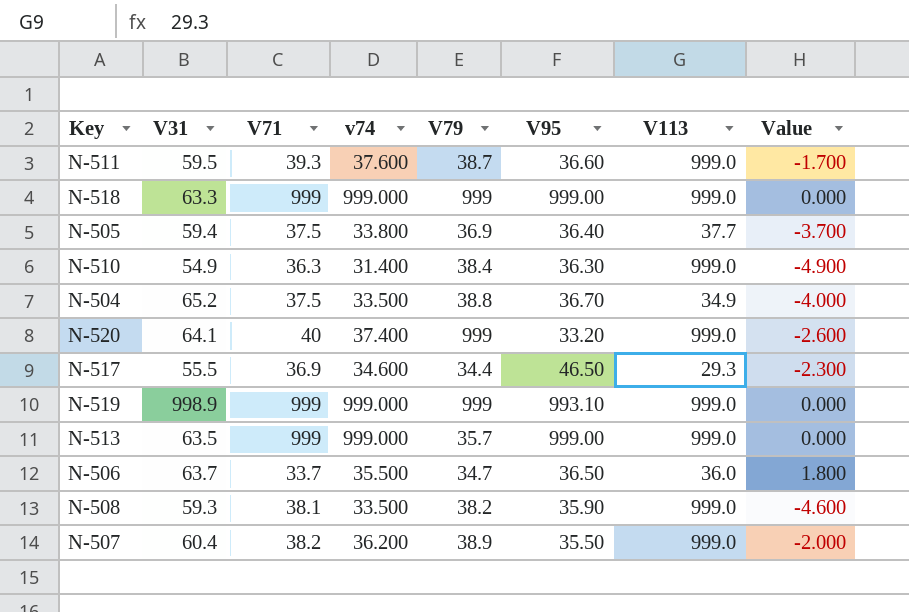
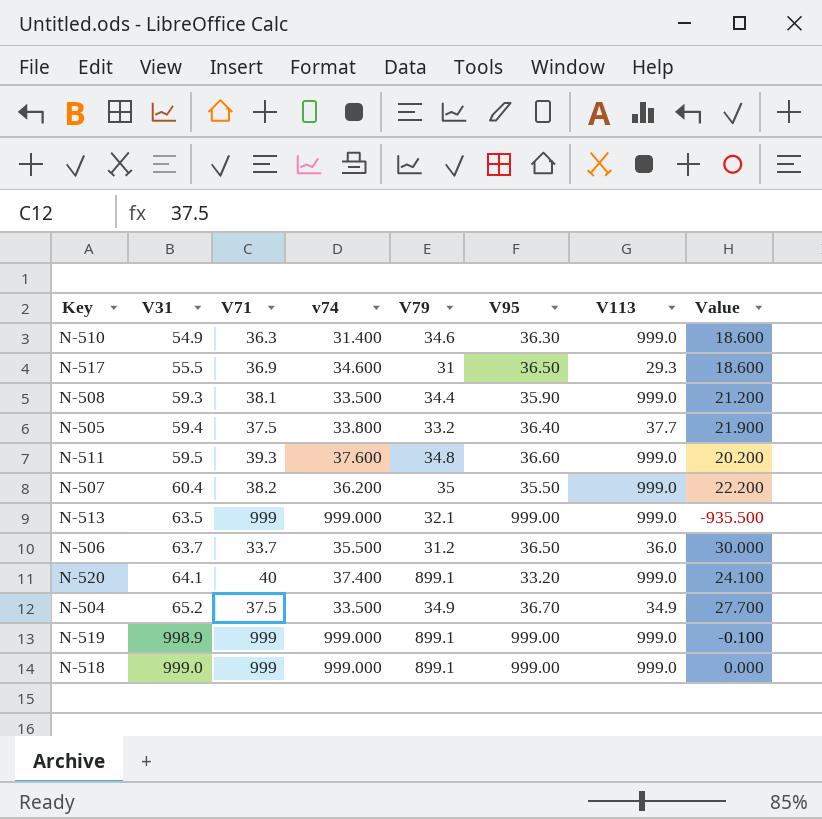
row order: none -> V31 ascending
column Value | formula: [v74] - [V71] -> [V31] - [V71]
N-510 | V79: 38.4 -> 34.6
N-517 | V79: 34.4 -> 31
N-517 | V95: 46.50 -> 36.50
N-508 | V79: 38.2 -> 34.4
N-505 | V79: 36.9 -> 33.2
N-511 | V79: 38.7 -> 34.8
N-507 | V79: 38.9 -> 35
N-513 | V79: 35.7 -> 32.1
N-506 | V79: 34.7 -> 31.2
N-520 | V79: 999 -> 899.1
N-504 | V79: 38.8 -> 34.9
N-519 | V79: 999 -> 899.1
N-519 | V95: 993.10 -> 999.00
N-518 | V31: 63.3 -> 999.0
N-518 | V79: 999 -> 899.1

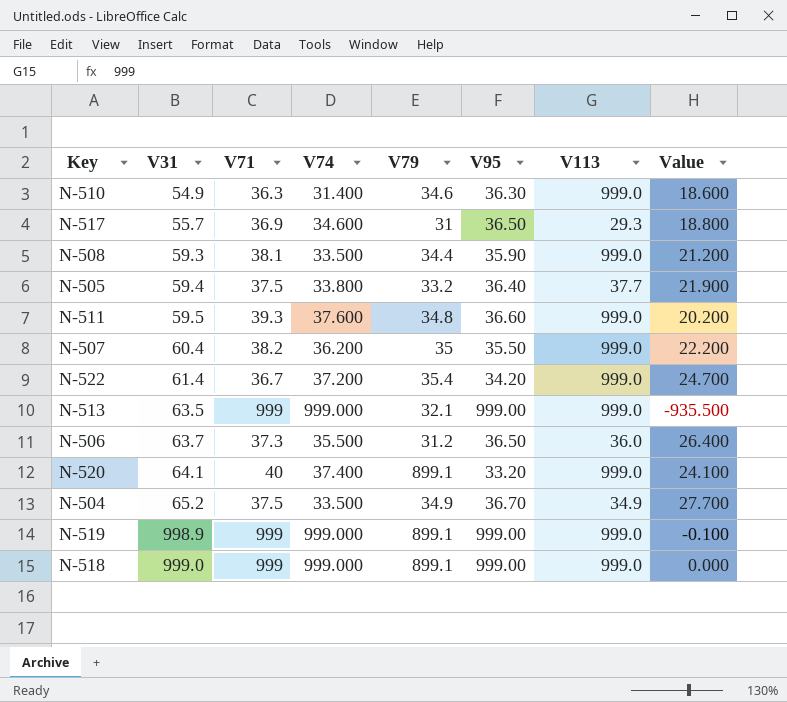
column name: v74 -> V74
N-517 | V31: 55.5 -> 55.7
N-517 | Value: 18.600 -> 18.800
row N-522: none -> 61.4 | 36.7 | 37.200 | 35.4 | 34.20 | 999.0 | 24.700
N-506 | V71: 33.7 -> 37.3
N-506 | Value: 30.000 -> 26.400

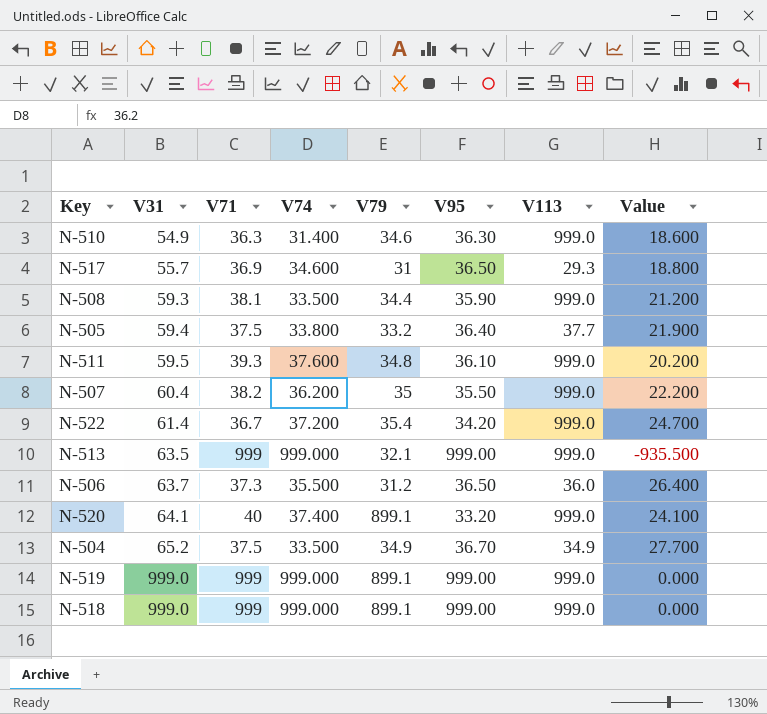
N-511 | V95: 36.60 -> 36.10
N-519 | V31: 998.9 -> 999.0
N-519 | Value: -0.100 -> 0.000

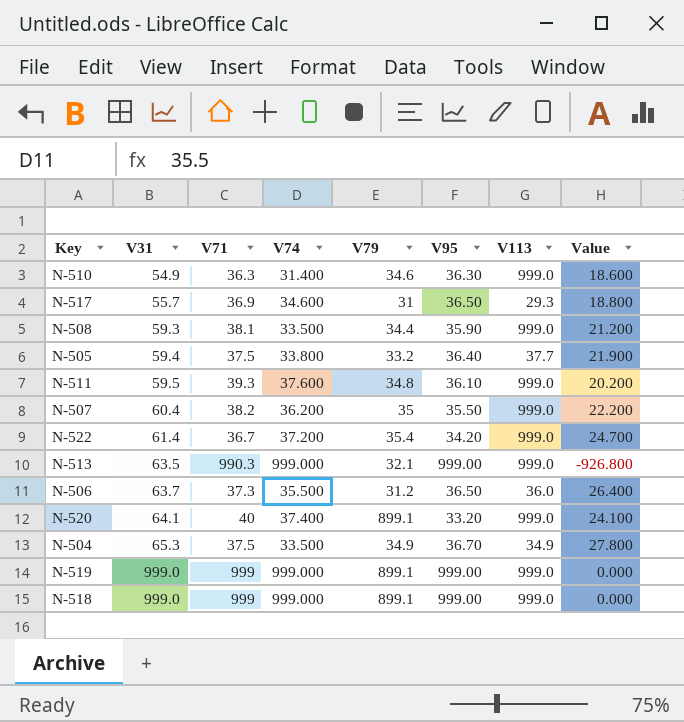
N-513 | V71: 999 -> 990.3
N-513 | Value: -935.500 -> -926.800
N-504 | V31: 65.2 -> 65.3
N-504 | Value: 27.700 -> 27.800

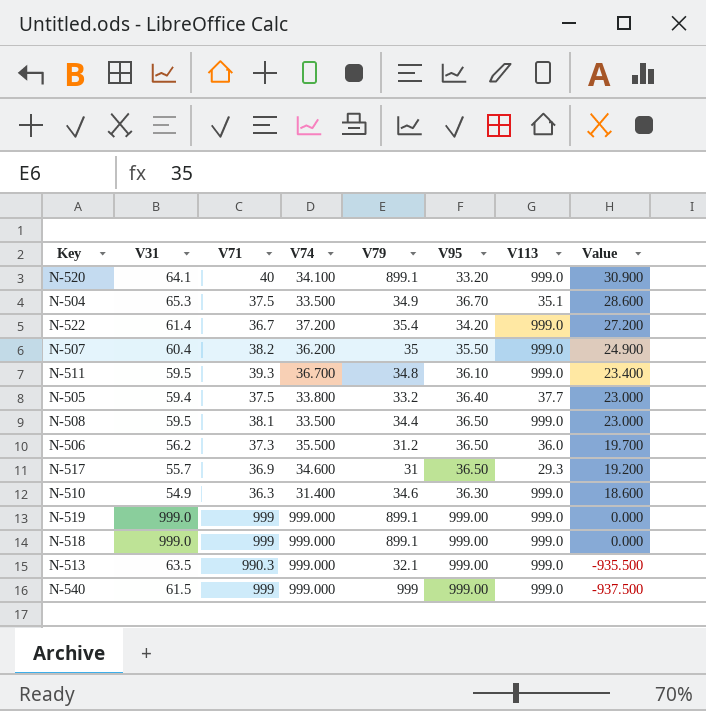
row order: V31 ascending -> Value descending
column Value | formula: [V31] - [V71] -> [V31] - [V95]
N-520 | V74: 37.400 -> 34.100
N-504 | V113: 34.9 -> 35.1
N-511 | V74: 37.600 -> 36.700
N-508 | V31: 59.3 -> 59.5
N-508 | V95: 35.90 -> 36.50
N-506 | V31: 63.7 -> 56.2
row N-540: none -> 61.5 | 999 | 999.000 | 999 | 999.00 | 999.0 | -937.500

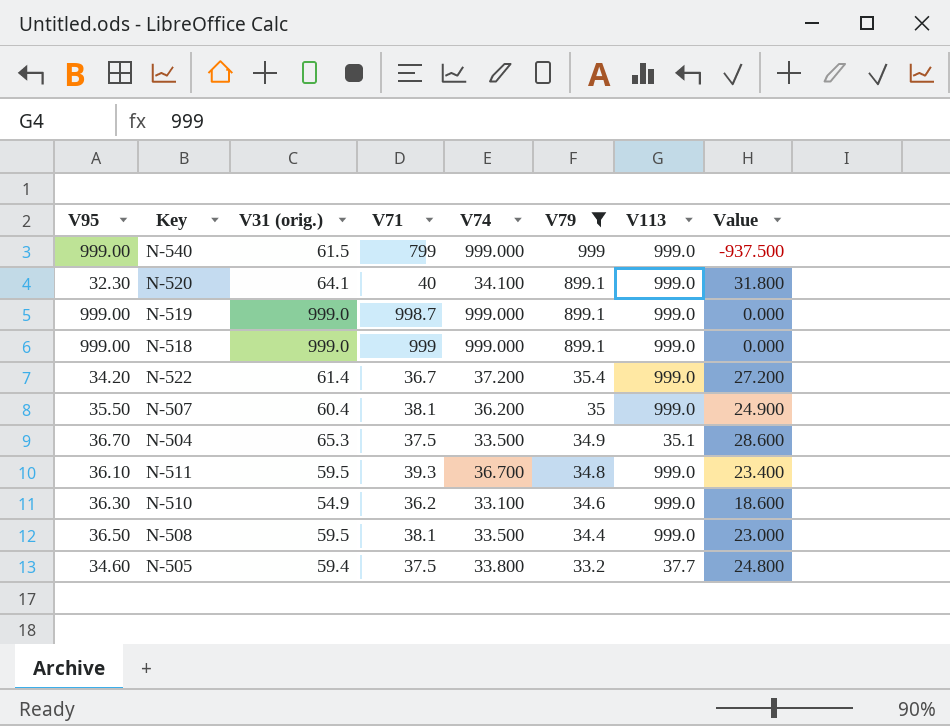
filter: none -> V79 >= 33.2
row order: Value descending -> V79 descending
column V95 | position: 6 -> 1
column name: V31 -> V31 (orig.)
N-540 | V71: 999 -> 799
N-520 | V95: 33.20 -> 32.30
N-520 | Value: 30.900 -> 31.800
N-519 | V71: 999 -> 998.7
N-507 | V71: 38.2 -> 38.1
N-510 | V71: 36.3 -> 36.2
N-510 | V74: 31.400 -> 33.100
N-505 | V95: 36.40 -> 34.60
N-505 | Value: 23.000 -> 24.800

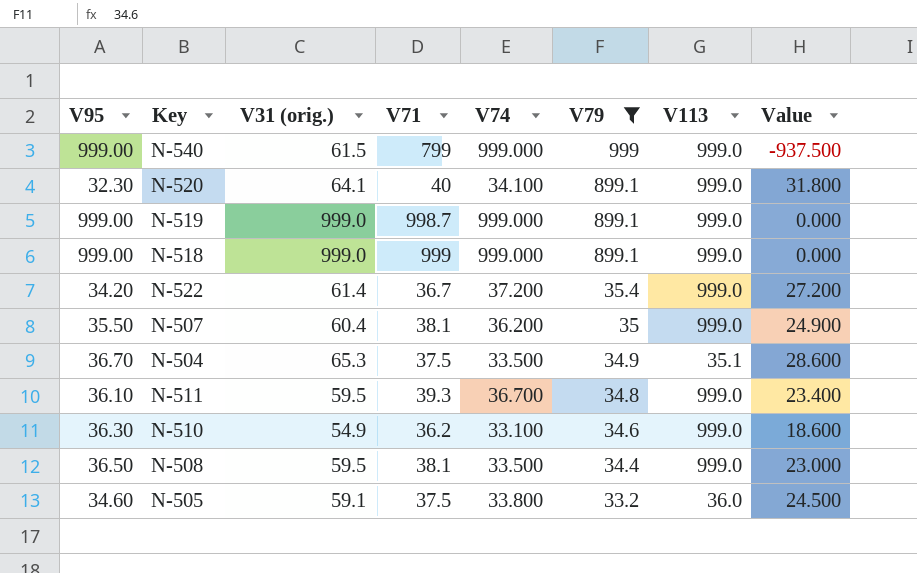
N-505 | V31 (orig.): 59.4 -> 59.1
N-505 | V113: 37.7 -> 36.0
N-505 | Value: 24.800 -> 24.500

